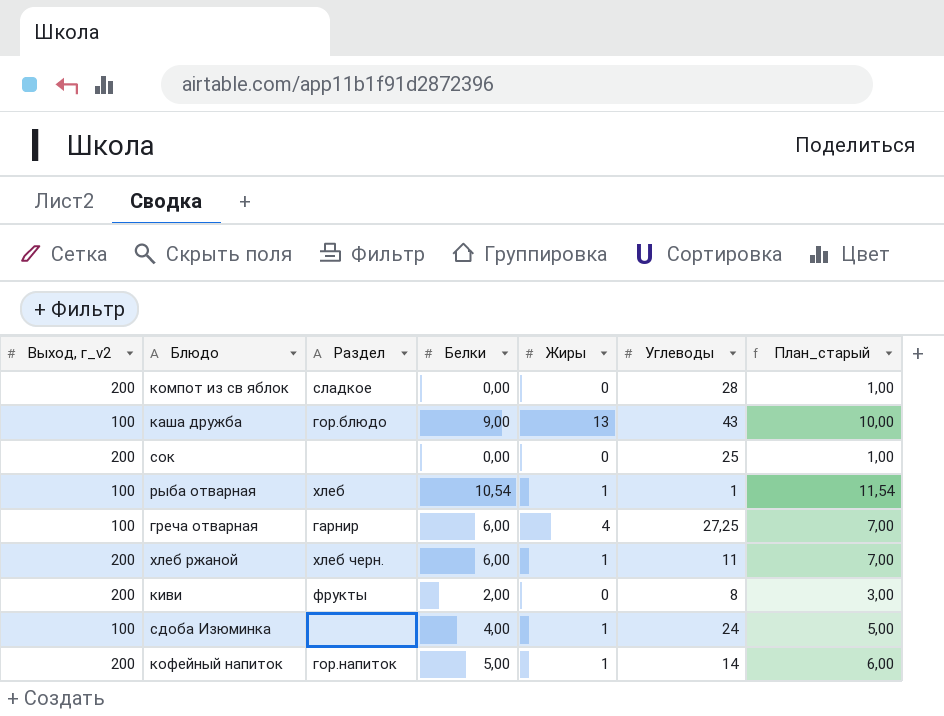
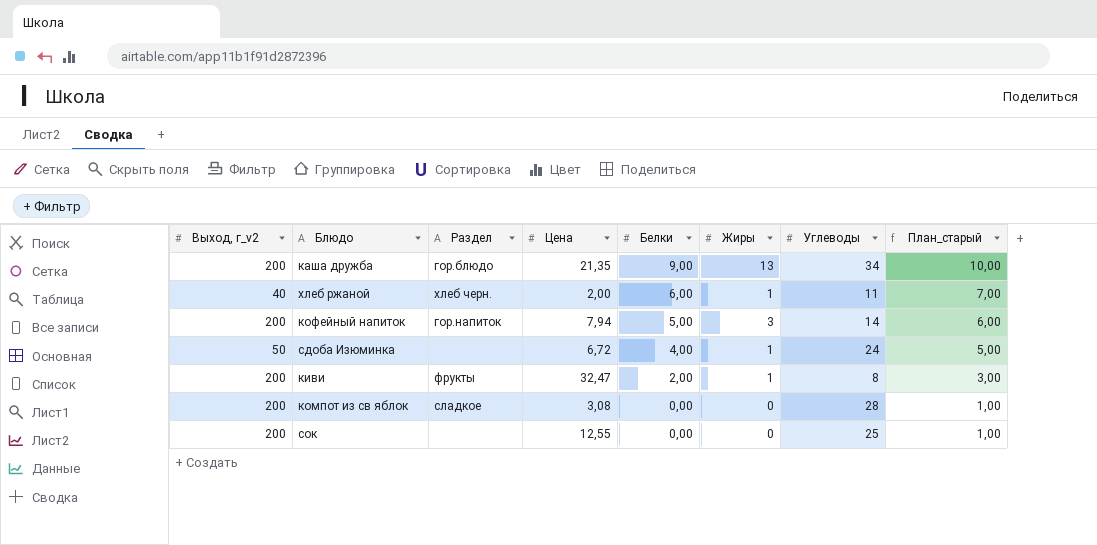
row order: none -> Белки descending
column Цена | position: none -> 4
row рыба отварная: 100 | хлеб | 10,54 | 1 | 1 | 11,54 -> none
row греча отварная: 100 | гарнир | 6,00 | 4 | 27,25 | 7,00 -> none
каша дружба | Выход, г_v2: 100 -> 200
каша дружба | Углеводы: 43 -> 34
хлеб ржаной | Выход, г_v2: 200 -> 40
кофейный напиток | Жиры: 1 -> 3
сдоба Изюминка | Выход, г_v2: 100 -> 50
киви | Жиры: 0 -> 1

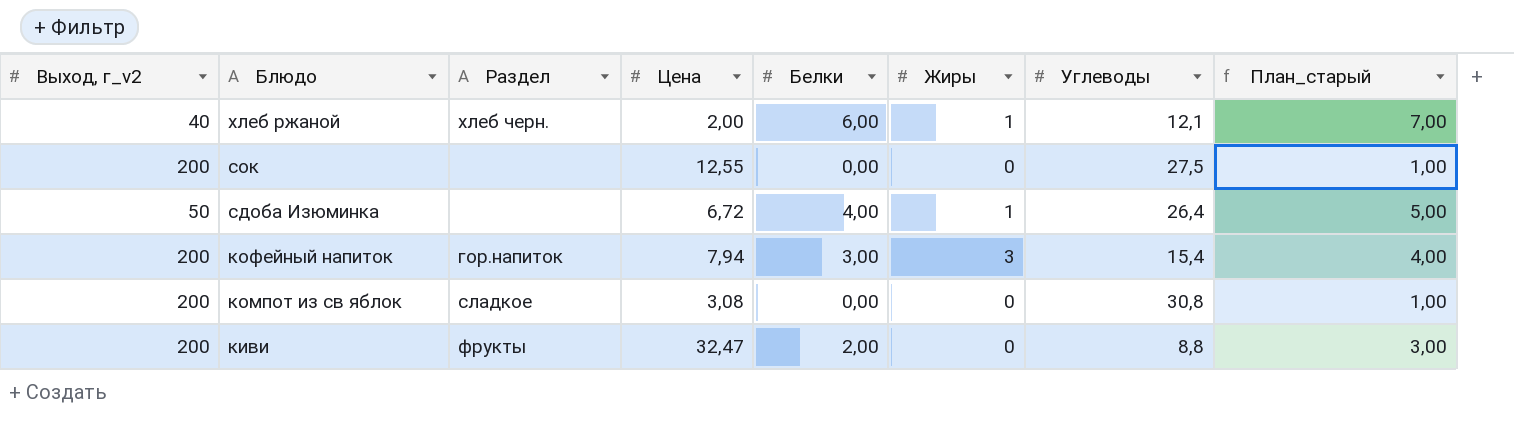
row order: Белки descending -> Блюдо descending
row каша дружба: 200 | гор.блюдо | 21,35 | 9,00 | 13 | 34 | 10,00 -> none
хлеб ржаной | Углеводы: 11 -> 12,1
сок | Углеводы: 25 -> 27,5
сдоба Изюминка | Углеводы: 24 -> 26,4
кофейный напиток | Белки: 5,00 -> 3,00
кофейный напиток | Углеводы: 14 -> 15,4
кофейный напиток | План_старый: 6,00 -> 4,00
компот из св яблок | Углеводы: 28 -> 30,8
киви | Жиры: 1 -> 0
киви | Углеводы: 8 -> 8,8

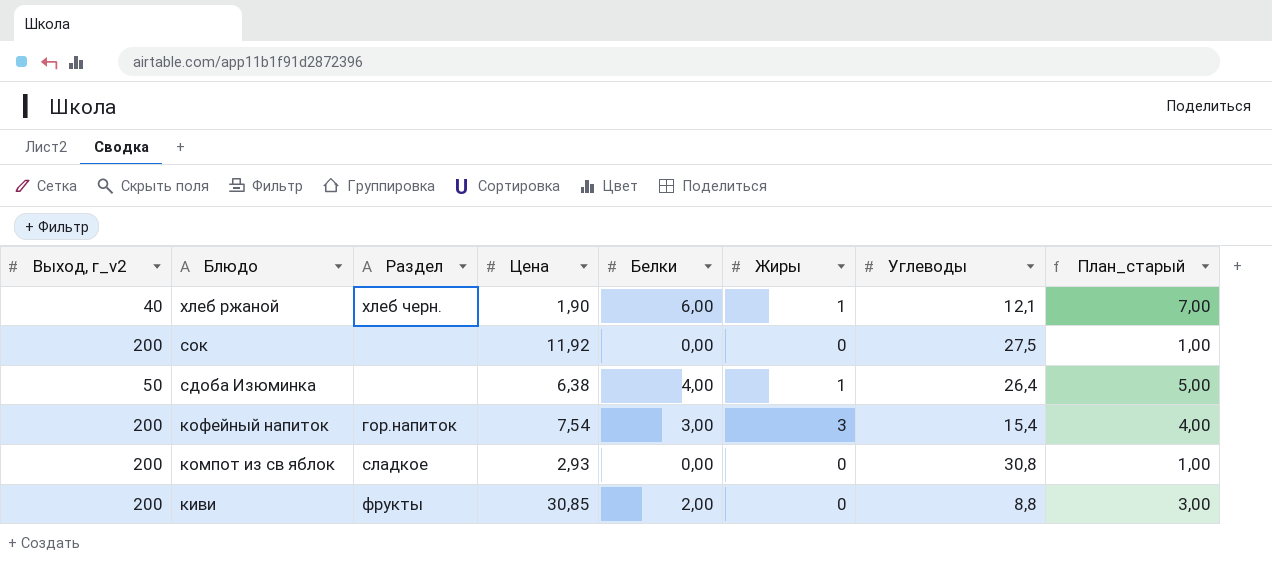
хлеб ржаной | Цена: 2,00 -> 1,90
сок | Цена: 12,55 -> 11,92
сдоба Изюминка | Цена: 6,72 -> 6,38
кофейный напиток | Цена: 7,94 -> 7,54
компот из св яблок | Цена: 3,08 -> 2,93
киви | Цена: 32,47 -> 30,85

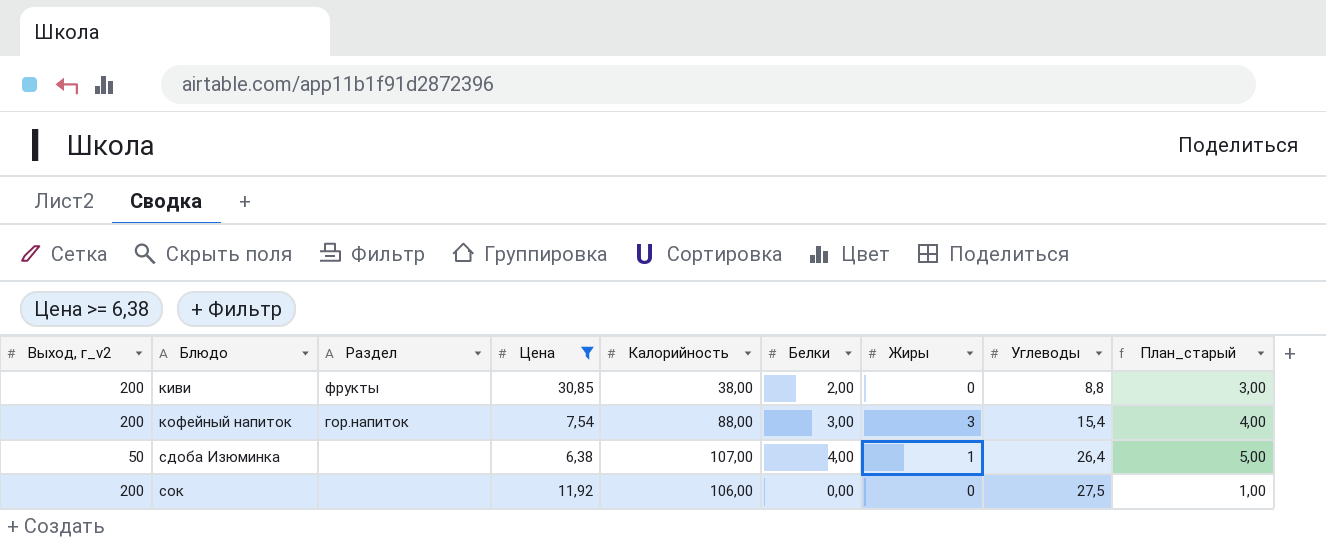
filter: none -> Цена >= 6,38
row order: Блюдо descending -> Блюдо ascending
column Калорийность | position: none -> 5

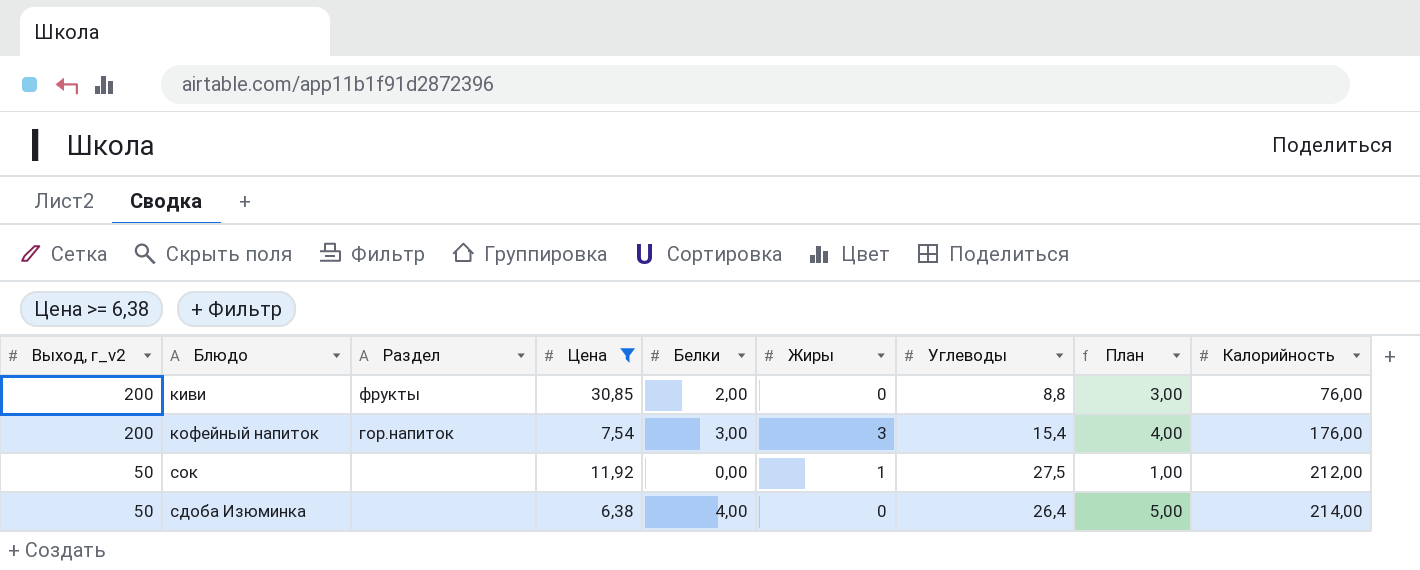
row order: Блюдо ascending -> Выход, г_v2 descending
column name: План_старый -> План
column Калорийность | position: 5 -> 9
киви | Калорийность: 38,00 -> 76,00
кофейный напиток | Калорийность: 88,00 -> 176,00
сок | Выход, г_v2: 200 -> 50
сок | Жиры: 0 -> 1
сок | Калорийность: 106,00 -> 212,00
сдоба Изюминка | Жиры: 1 -> 0
сдоба Изюминка | Калорийность: 107,00 -> 214,00

